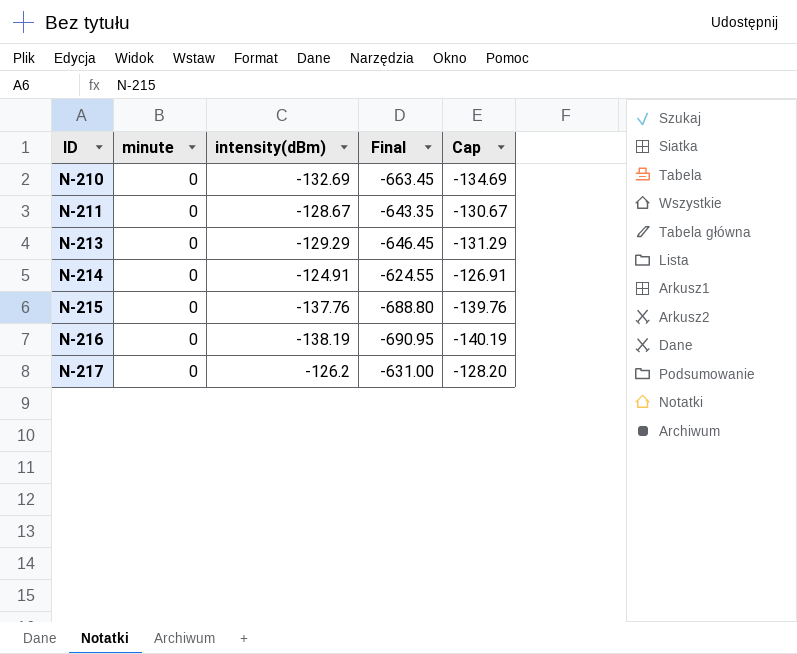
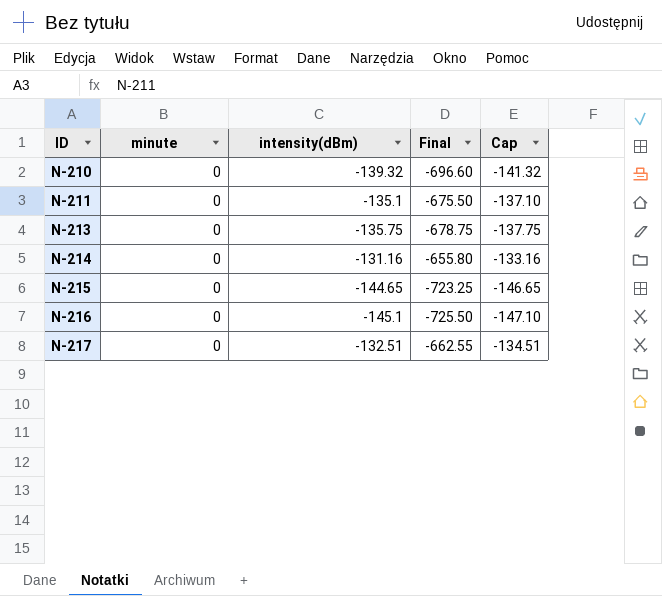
N-210 | intensity(dBm): -132.69 -> -139.32
N-210 | Final: -663.45 -> -696.60
N-210 | Cap: -134.69 -> -141.32
N-211 | intensity(dBm): -128.67 -> -135.1
N-211 | Final: -643.35 -> -675.50
N-211 | Cap: -130.67 -> -137.10
N-213 | intensity(dBm): -129.29 -> -135.75
N-213 | Final: -646.45 -> -678.75
N-213 | Cap: -131.29 -> -137.75
N-214 | intensity(dBm): -124.91 -> -131.16
N-214 | Final: -624.55 -> -655.80
N-214 | Cap: -126.91 -> -133.16
N-215 | intensity(dBm): -137.76 -> -144.65
N-215 | Final: -688.80 -> -723.25
N-215 | Cap: -139.76 -> -146.65
N-216 | intensity(dBm): -138.19 -> -145.1
N-216 | Final: -690.95 -> -725.50
N-216 | Cap: -140.19 -> -147.10
N-217 | intensity(dBm): -126.2 -> -132.51
N-217 | Final: -631.00 -> -662.55
N-217 | Cap: -128.20 -> -134.51

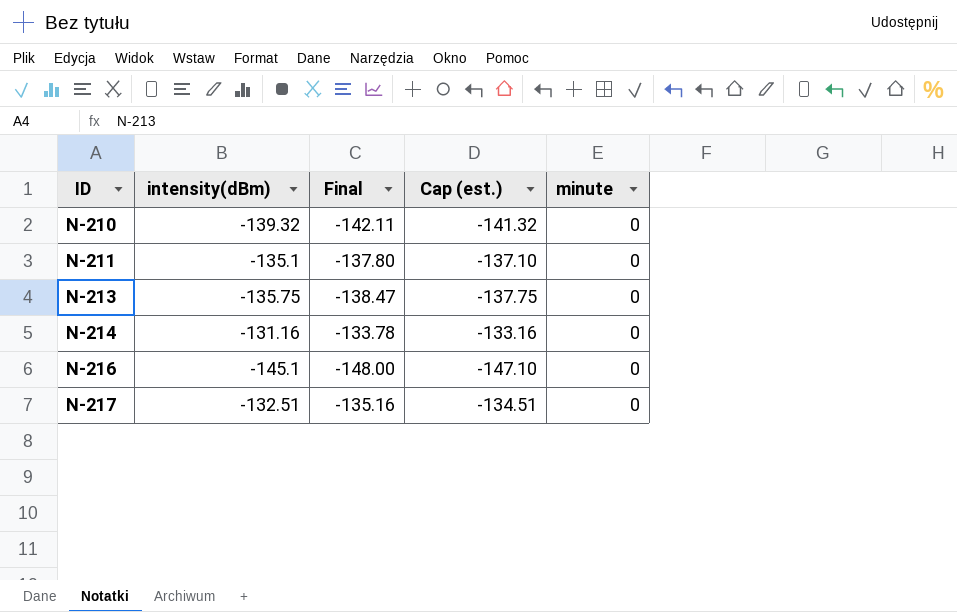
column Final | formula: [intensity(dBm)] * 5 -> [intensity(dBm)] * 1.02
column name: Cap -> Cap (est.)
column minute | position: 2 -> 5
row N-215: 0 | -144.65 | -723.25 | -146.65 -> none

